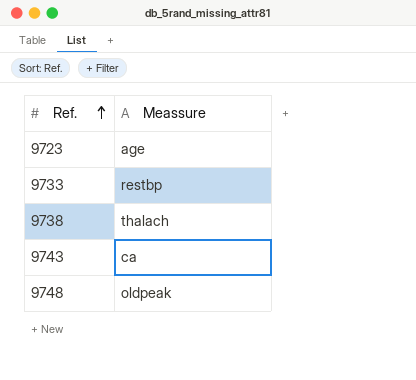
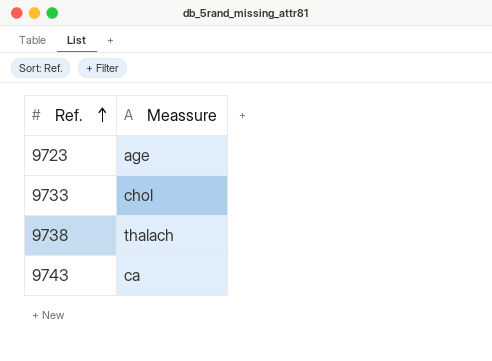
row 9748: oldpeak -> none
9733 | Meassure: restbp -> chol

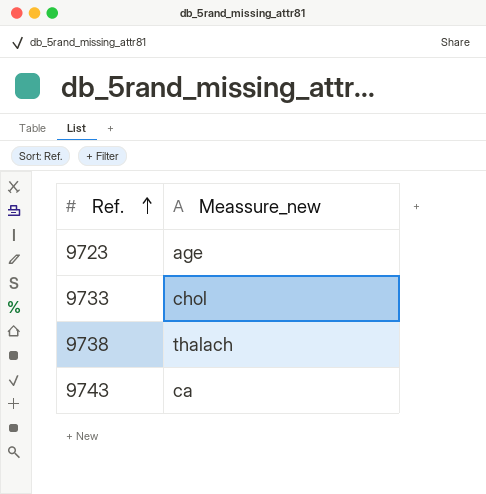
column name: Meassure -> Meassure_new

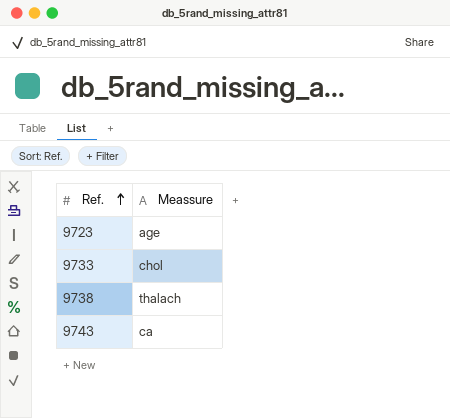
column name: Meassure_new -> Meassure

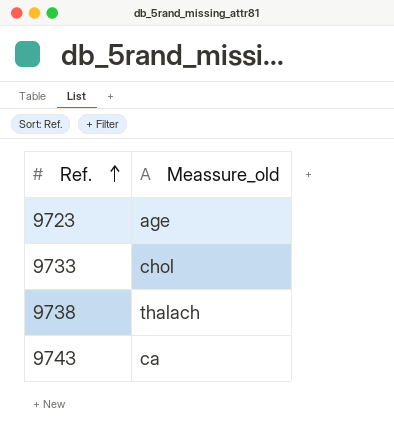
column name: Meassure -> Meassure_old

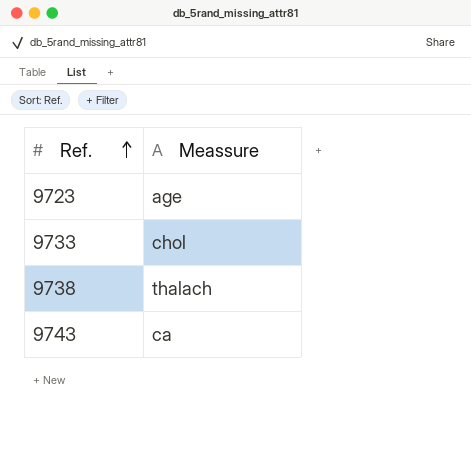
column name: Meassure_old -> Meassure

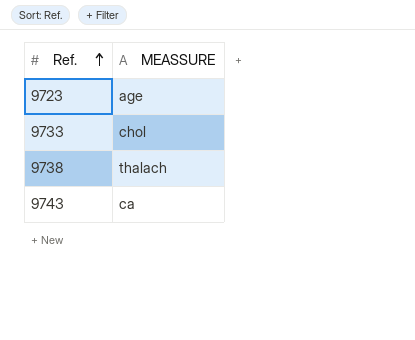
column name: Meassure -> MEASSURE

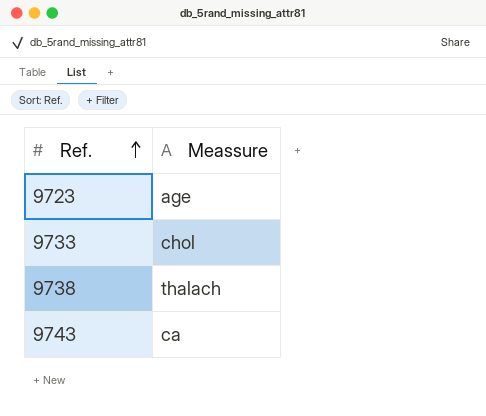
column name: MEASSURE -> Meassure

